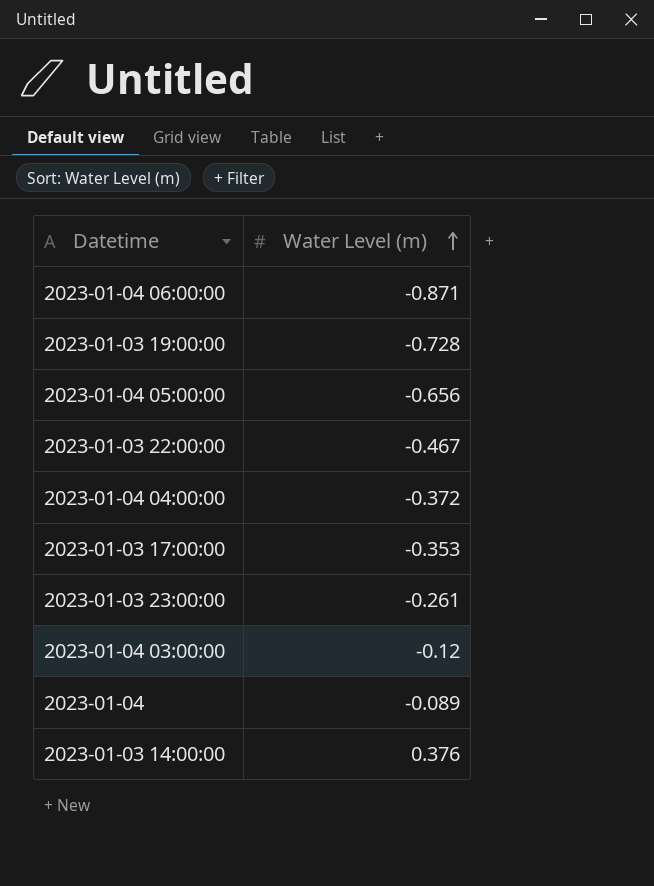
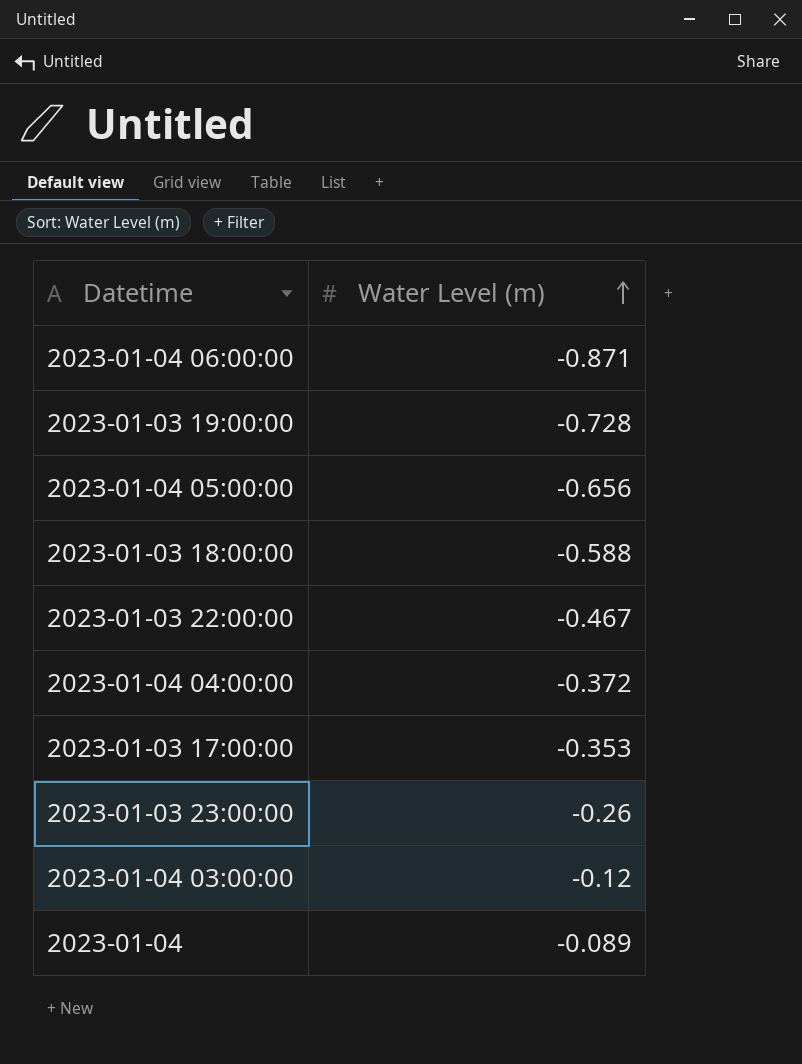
row 2023-01-03 14:00:00: 0.376 -> none
row 2023-01-03 18:00:00: none -> -0.588
2023-01-03 23:00:00 | Water Level (m): -0.261 -> -0.26

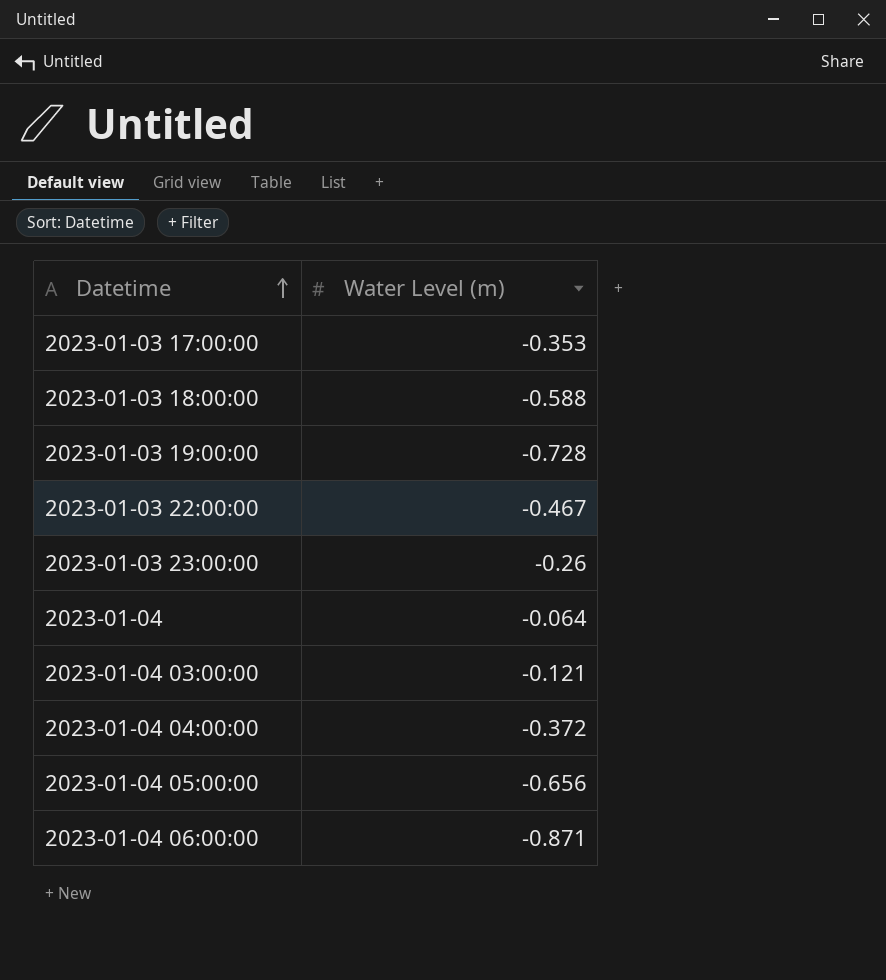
row order: Water Level (m) ascending -> Datetime ascending
2023-01-04 | Water Level (m): -0.089 -> -0.064
2023-01-04 03:00:00 | Water Level (m): -0.12 -> -0.121

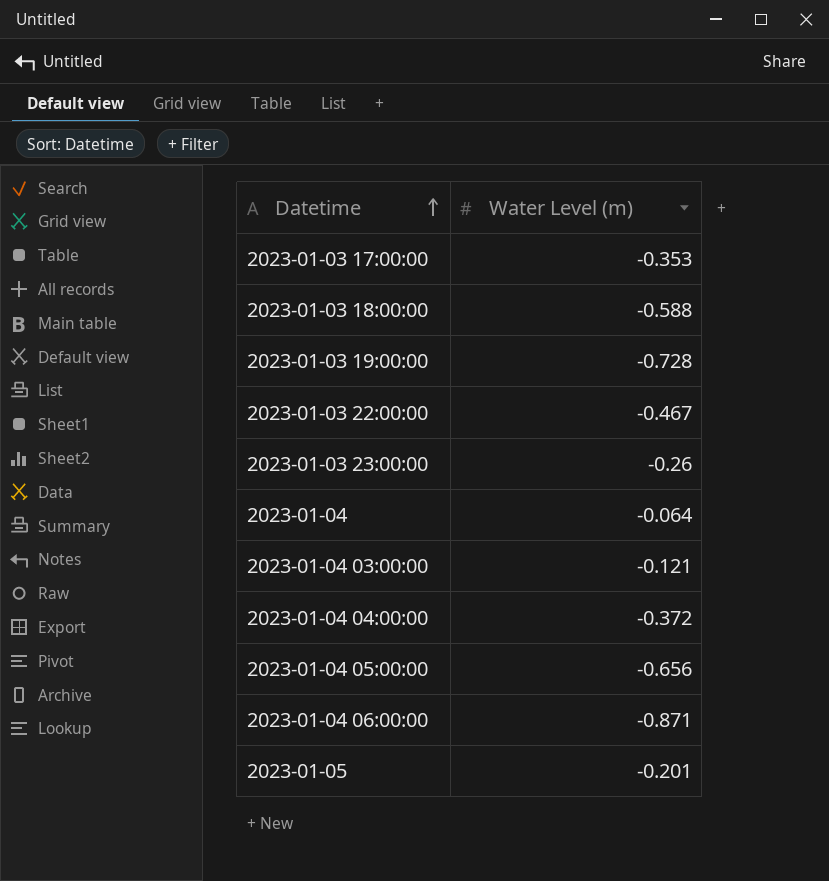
row 2023-01-05: none -> -0.201

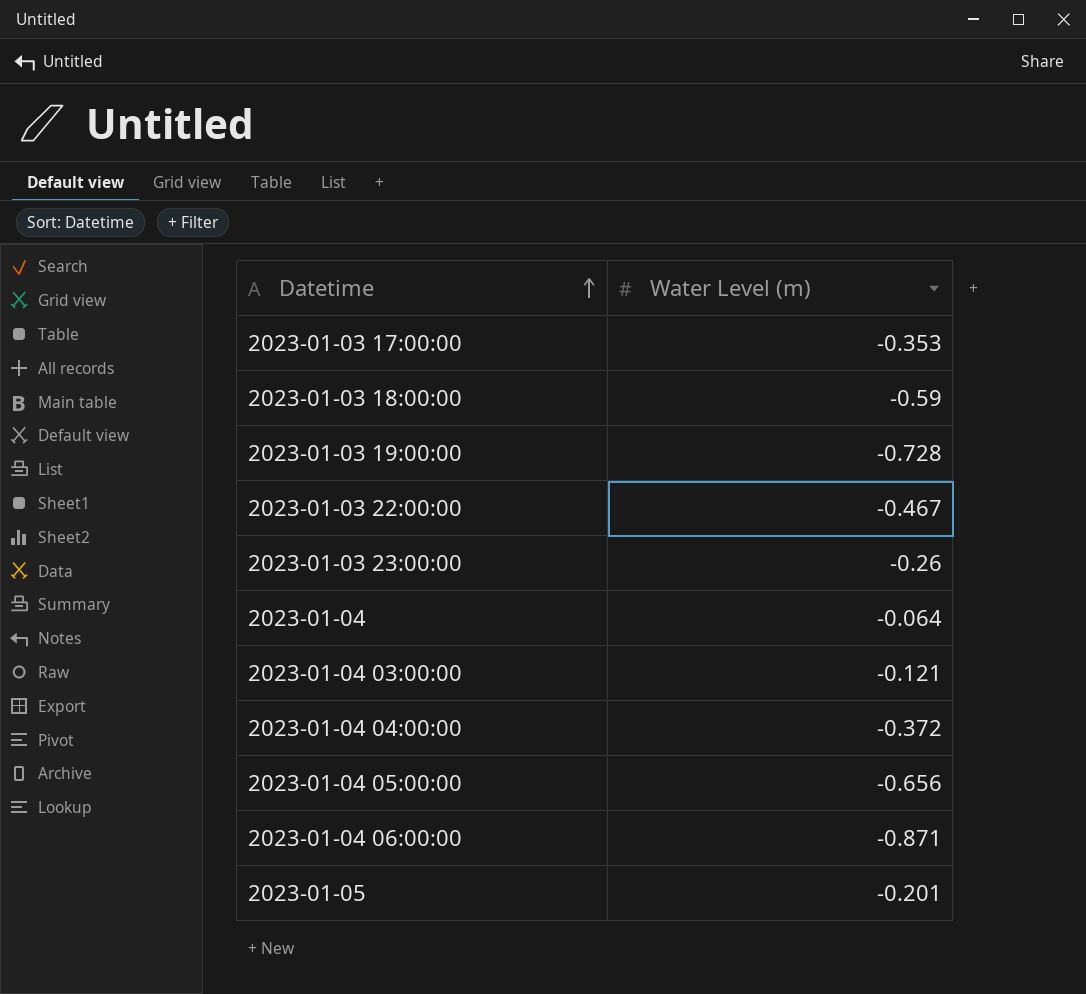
2023-01-03 18:00:00 | Water Level (m): -0.588 -> -0.59

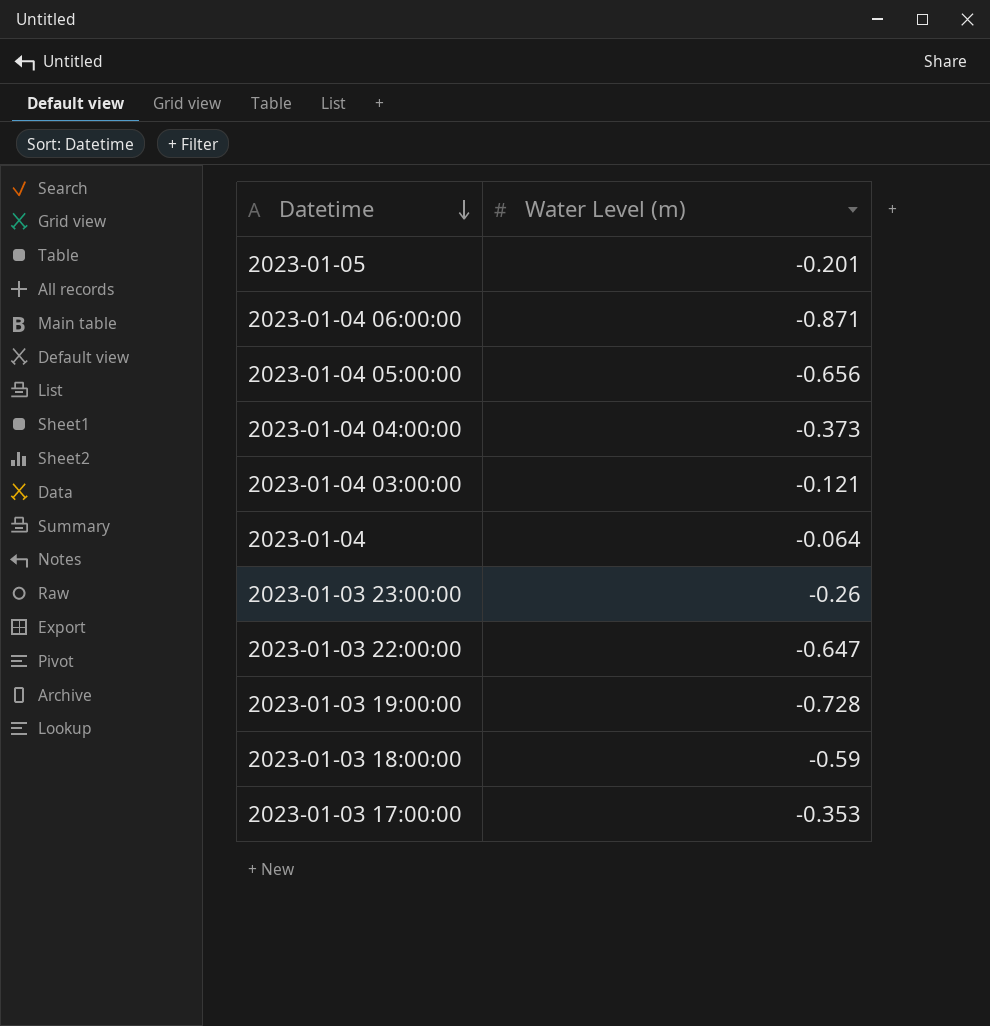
row order: Datetime ascending -> Datetime descending
2023-01-04 04:00:00 | Water Level (m): -0.372 -> -0.373
2023-01-03 22:00:00 | Water Level (m): -0.467 -> -0.647

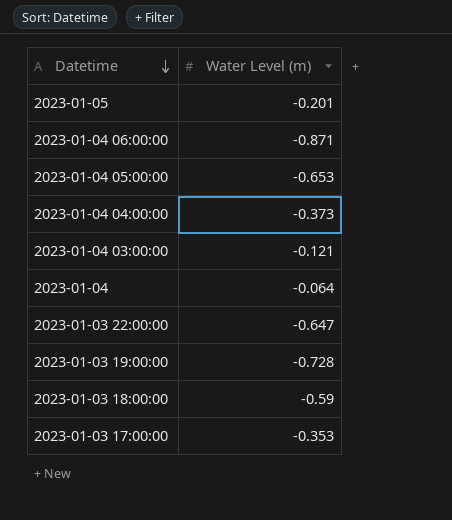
row 2023-01-03 23:00:00: -0.26 -> none
2023-01-04 05:00:00 | Water Level (m): -0.656 -> -0.653

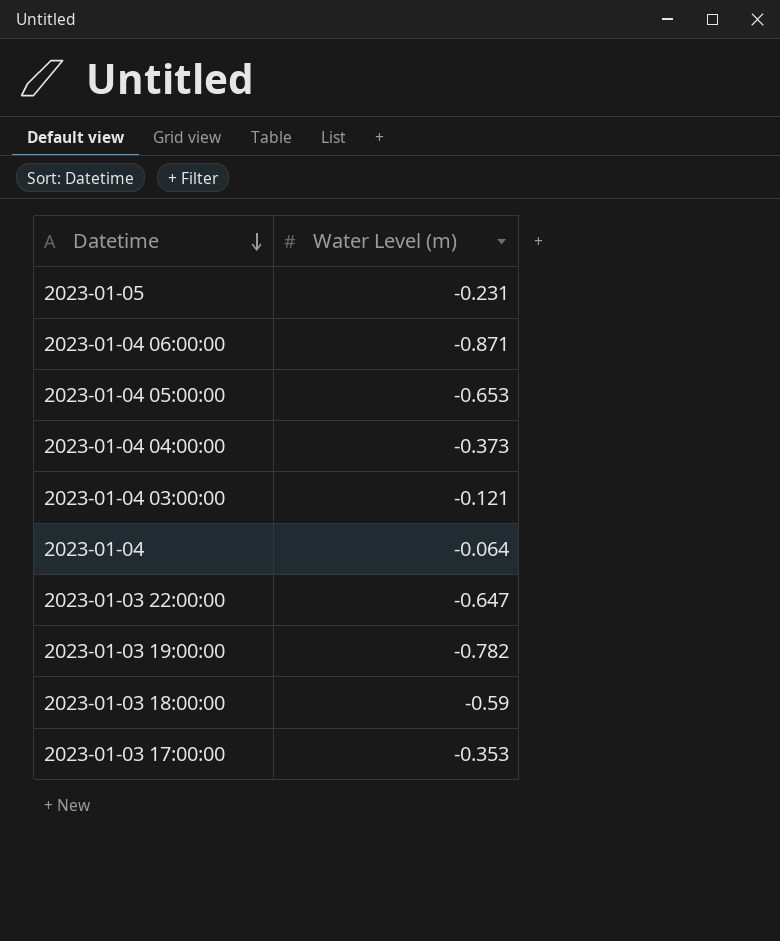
2023-01-05 | Water Level (m): -0.201 -> -0.231
2023-01-03 19:00:00 | Water Level (m): -0.728 -> -0.782

